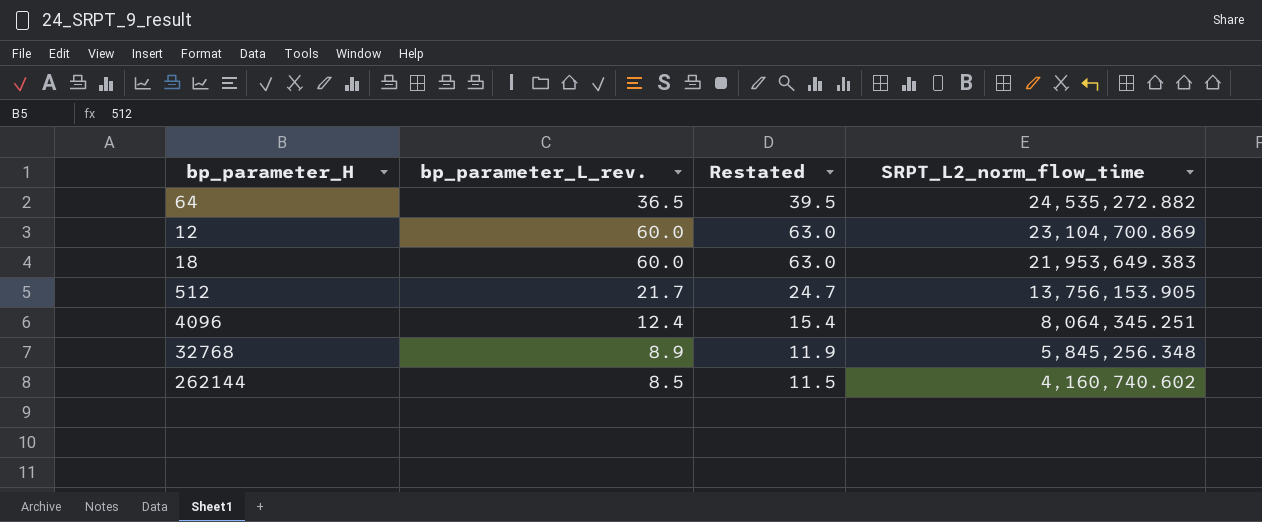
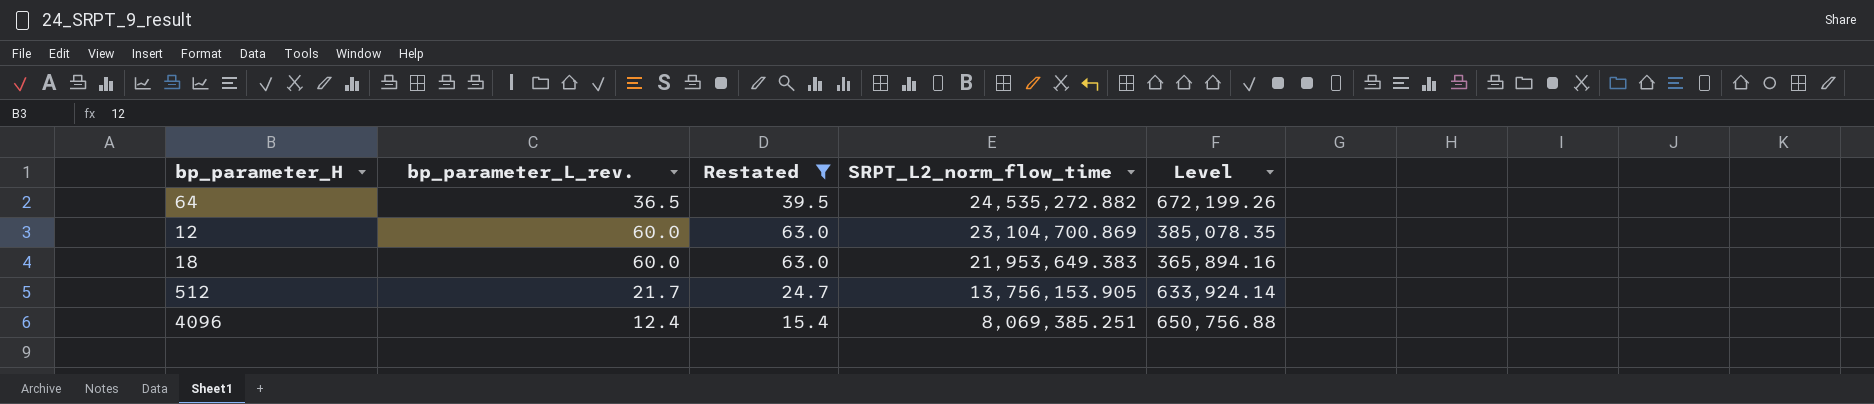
filter: none -> Restated >= 15.4
column Level | formula: none -> [SRPT_L2_norm_flow_time] / [bp_parameter_L_rev.]
4096 | SRPT_L2_norm_flow_time: 8,064,345.251 -> 8,069,385.251

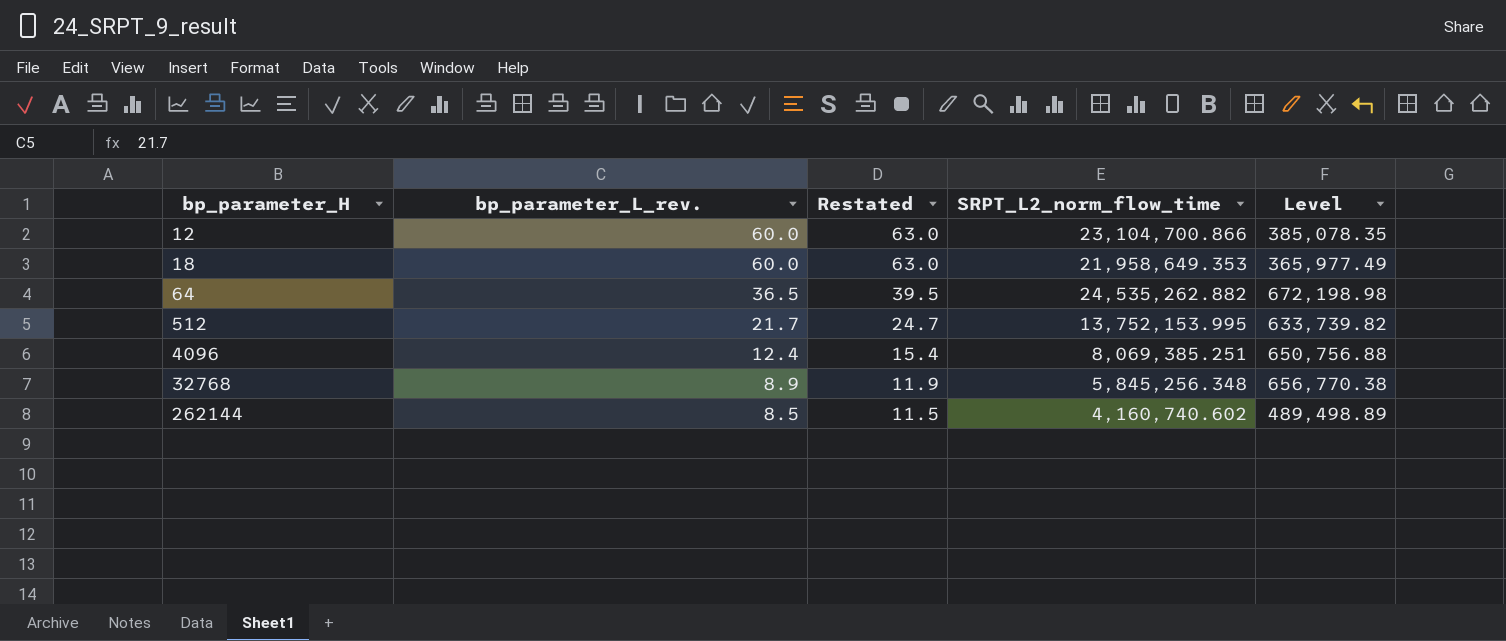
filter: Restated >= 15.4 -> none
row order: SRPT_L2_norm_flow_time descending -> bp_parameter_H ascending
12 | SRPT_L2_norm_flow_time: 23,104,700.869 -> 23,104,700.866
18 | SRPT_L2_norm_flow_time: 21,953,649.383 -> 21,958,649.353
18 | Level: 365,894.16 -> 365,977.49
64 | SRPT_L2_norm_flow_time: 24,535,272.882 -> 24,535,262.882
64 | Level: 672,199.26 -> 672,198.98
512 | SRPT_L2_norm_flow_time: 13,756,153.905 -> 13,752,153.995
512 | Level: 633,924.14 -> 633,739.82

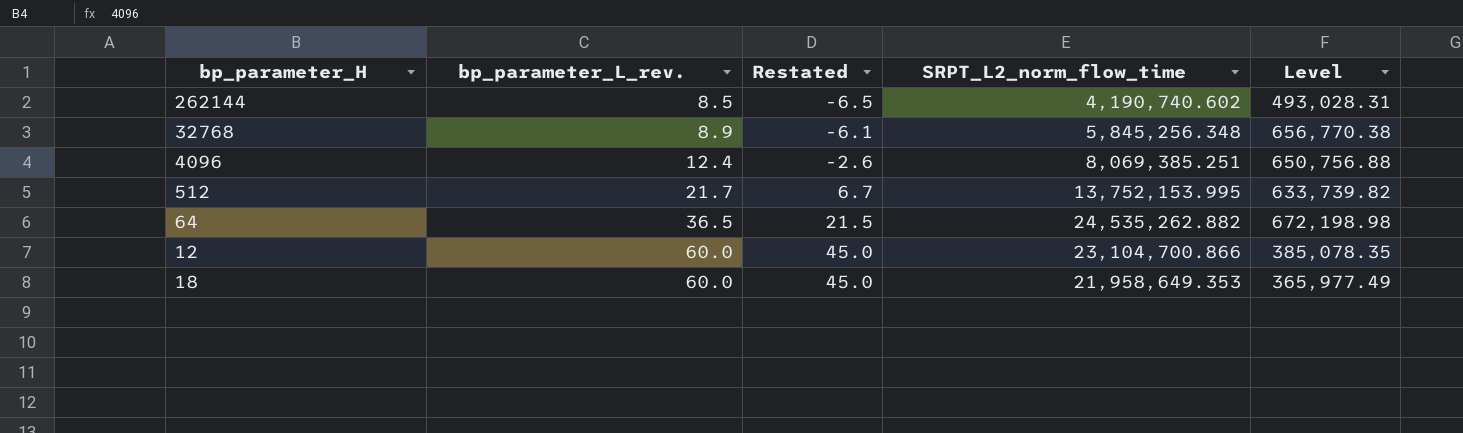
row order: bp_parameter_H ascending -> bp_parameter_L_rev. ascending
column Restated | formula: [bp_parameter_L_rev.] + 3 -> [bp_parameter_L_rev.] - 15
262144 | SRPT_L2_norm_flow_time: 4,160,740.602 -> 4,190,740.602
262144 | Level: 489,498.89 -> 493,028.31

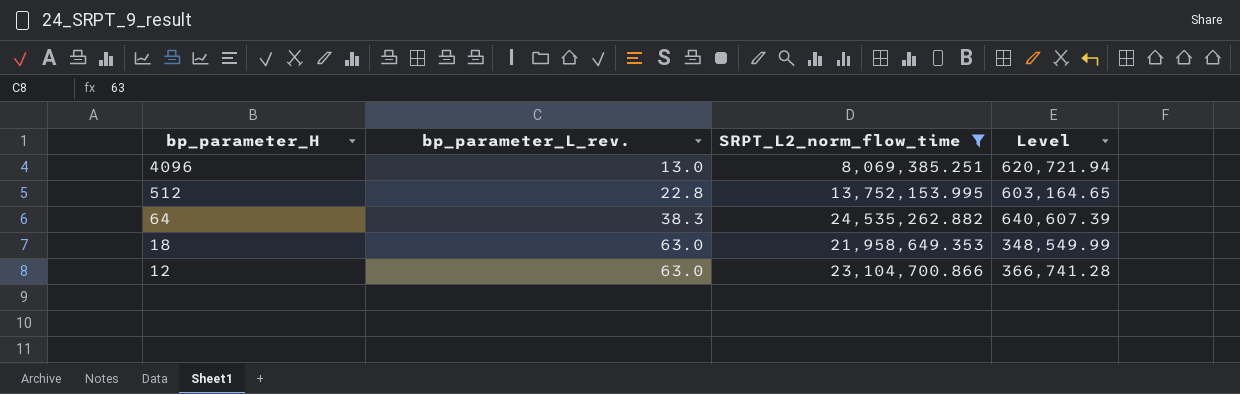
filter: none -> SRPT_L2_norm_flow_time >= 8,069,385.251
row order: bp_parameter_L_rev. ascending -> bp_parameter_H descending
column Restated | formula: [bp_parameter_L_rev.] - 15 -> none
4096 | bp_parameter_L_rev.: 12.4 -> 13.0
4096 | Level: 650,756.88 -> 620,721.94
512 | bp_parameter_L_rev.: 21.7 -> 22.8
512 | Level: 633,739.82 -> 603,164.65
64 | bp_parameter_L_rev.: 36.5 -> 38.3
64 | Level: 672,198.98 -> 640,607.39
18 | bp_parameter_L_rev.: 60.0 -> 63.0
18 | Level: 365,977.49 -> 348,549.99
12 | bp_parameter_L_rev.: 60.0 -> 63.0
12 | Level: 385,078.35 -> 366,741.28

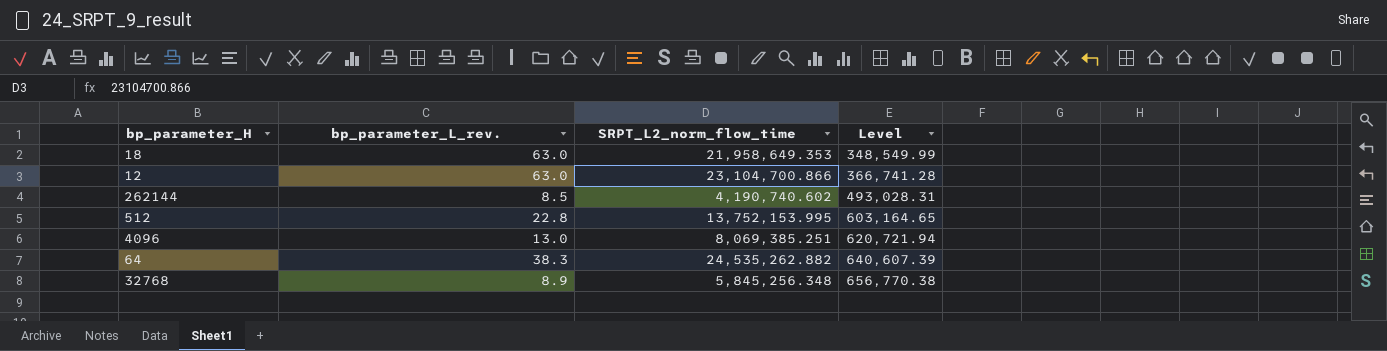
filter: SRPT_L2_norm_flow_time >= 8,069,385.251 -> none
row order: bp_parameter_H descending -> Level ascending

